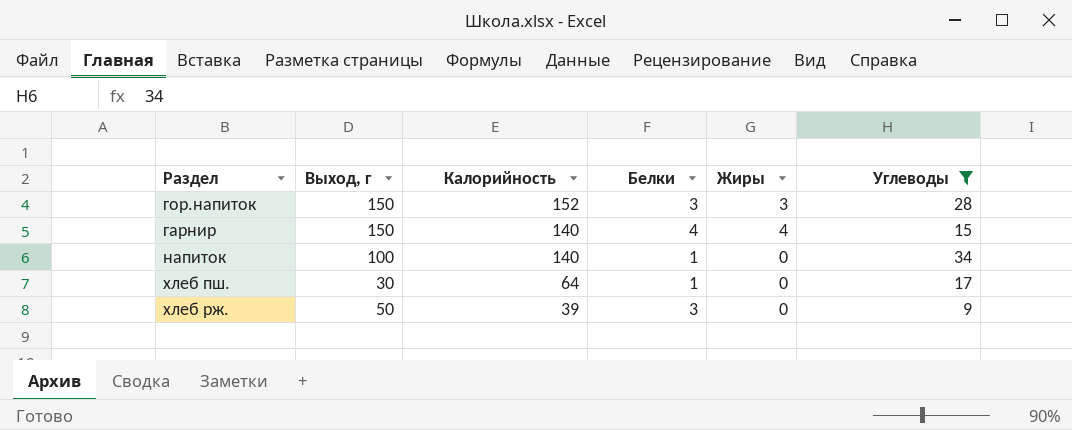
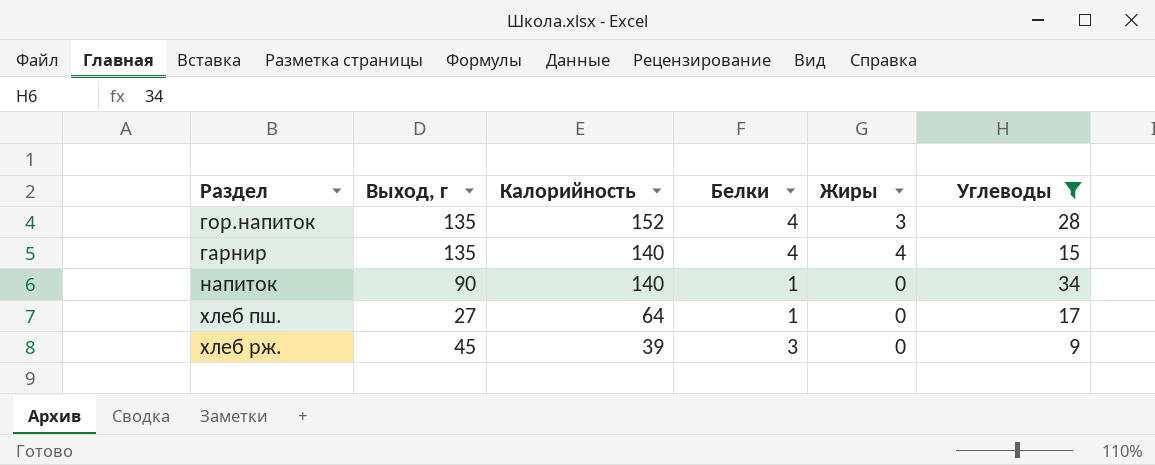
гор.напиток | Выход, г: 150 -> 135
гор.напиток | Белки: 3 -> 4
гарнир | Выход, г: 150 -> 135
напиток | Выход, г: 100 -> 90
хлеб пш. | Выход, г: 30 -> 27
хлеб рж. | Выход, г: 50 -> 45

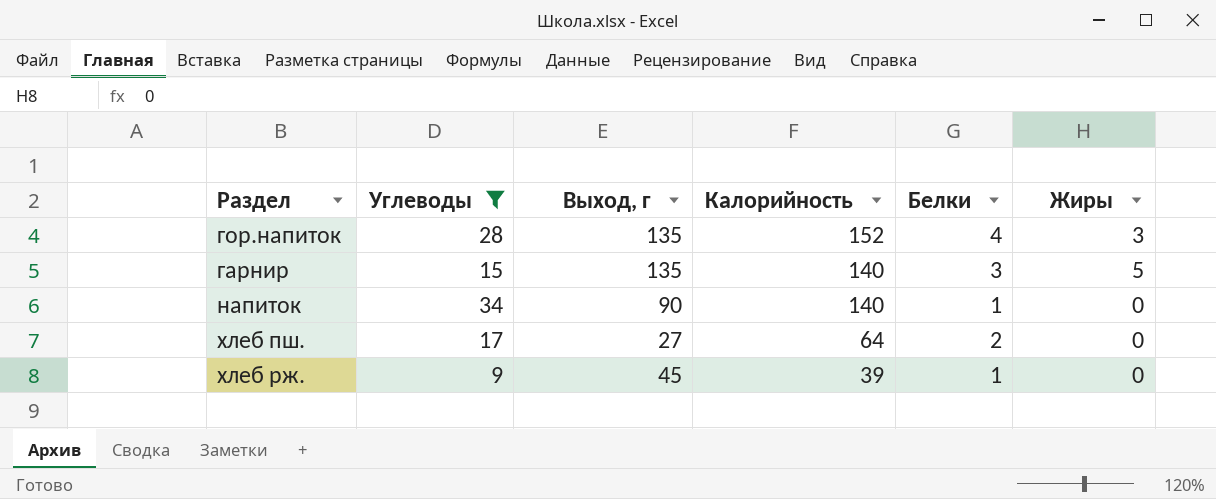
column Углеводы | position: 6 -> 2
гарнир | Белки: 4 -> 3
гарнир | Жиры: 4 -> 5
хлеб пш. | Белки: 1 -> 2
хлеб рж. | Белки: 3 -> 1

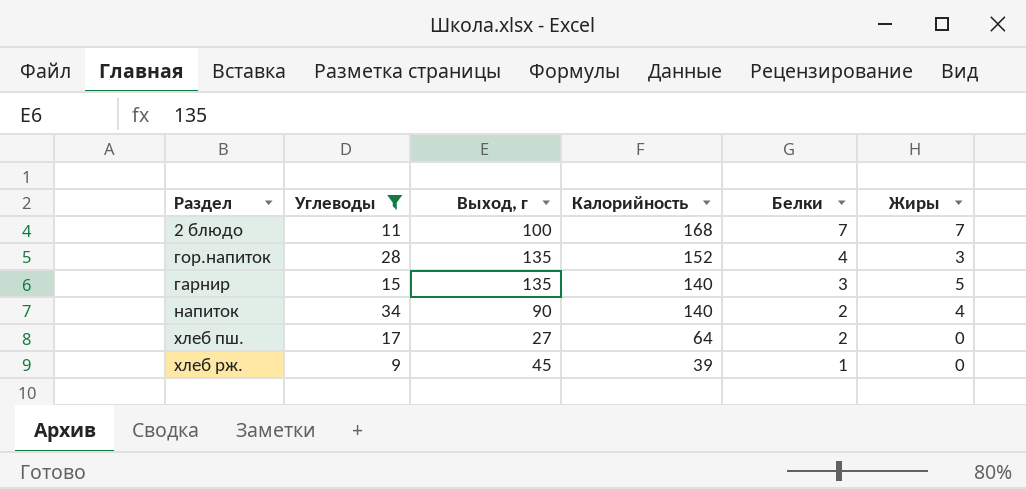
row 2 блюдо: none -> 11 | 100 | 168 | 7 | 7
напиток | Белки: 1 -> 2
напиток | Жиры: 0 -> 4

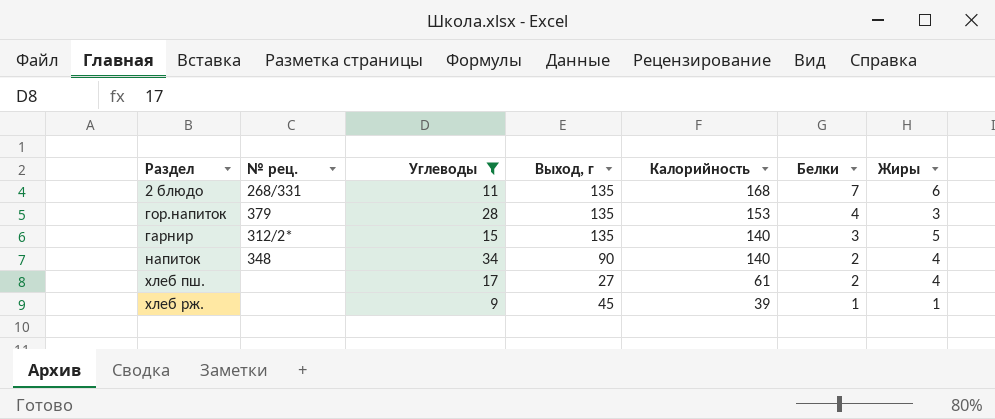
column № рец. | position: none -> 2
2 блюдо | Выход, г: 100 -> 135
2 блюдо | Жиры: 7 -> 6
гор.напиток | Калорийность: 152 -> 153
хлеб пш. | Калорийность: 64 -> 61
хлеб пш. | Жиры: 0 -> 4
хлеб рж. | Жиры: 0 -> 1

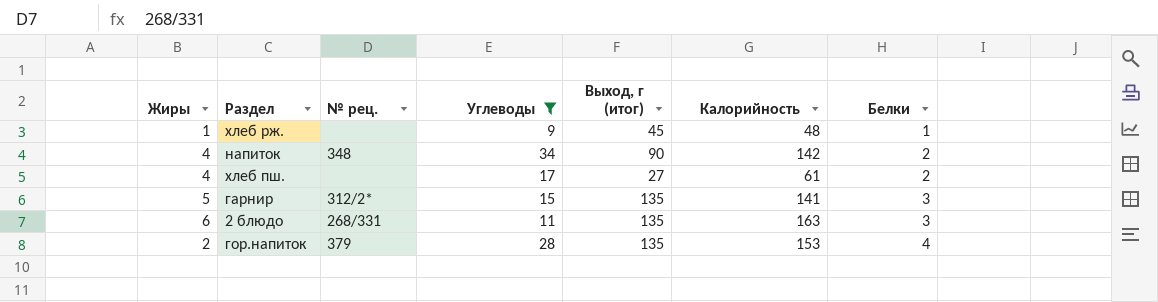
row order: Калорийность descending -> Белки ascending
column Жиры | position: 7 -> 1
column name: Выход, г -> Выход, г (итог)
хлеб рж. | Калорийность: 39 -> 48
напиток | Калорийность: 140 -> 142
гарнир | Калорийность: 140 -> 141
2 блюдо | Калорийность: 168 -> 163
2 блюдо | Белки: 7 -> 3
гор.напиток | Жиры: 3 -> 2

